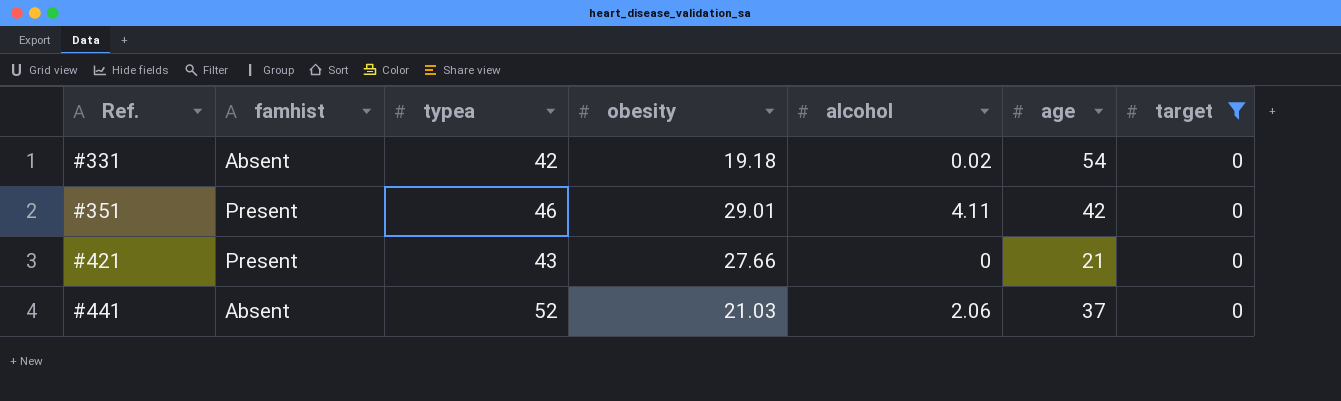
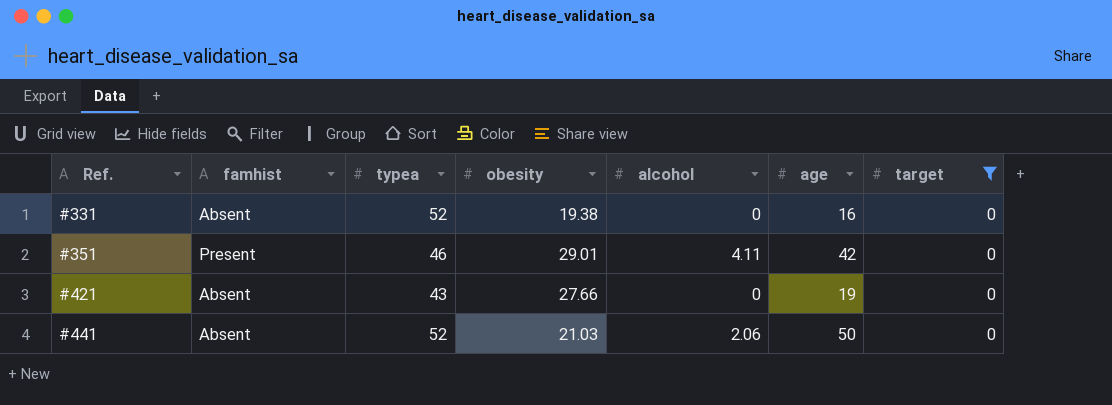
#331 | typea: 42 -> 52
#331 | obesity: 19.18 -> 19.38
#331 | alcohol: 0.02 -> 0
#331 | age: 54 -> 16
#421 | famhist: Present -> Absent
#421 | age: 21 -> 19
#441 | age: 37 -> 50

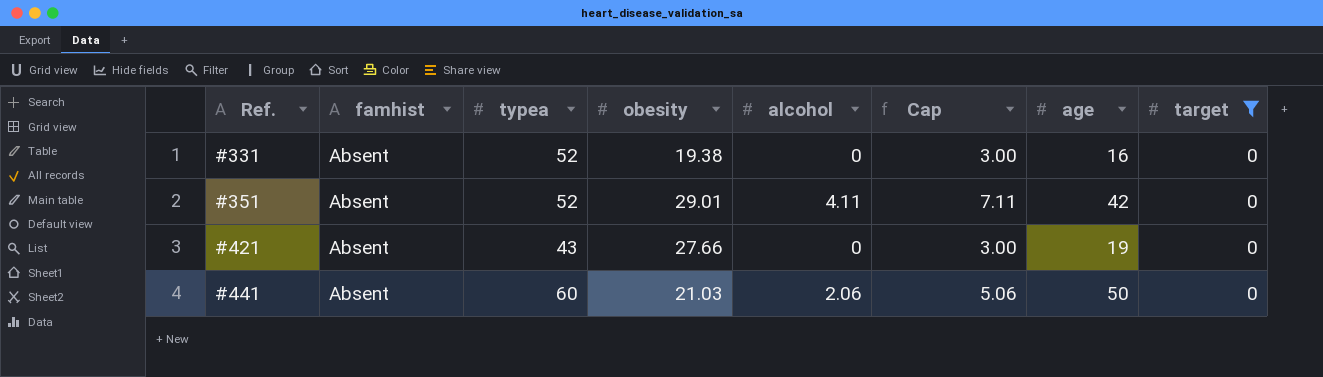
column Cap | formula: none -> [alcohol] + 3
#351 | famhist: Present -> Absent
#351 | typea: 46 -> 52
#441 | typea: 52 -> 60

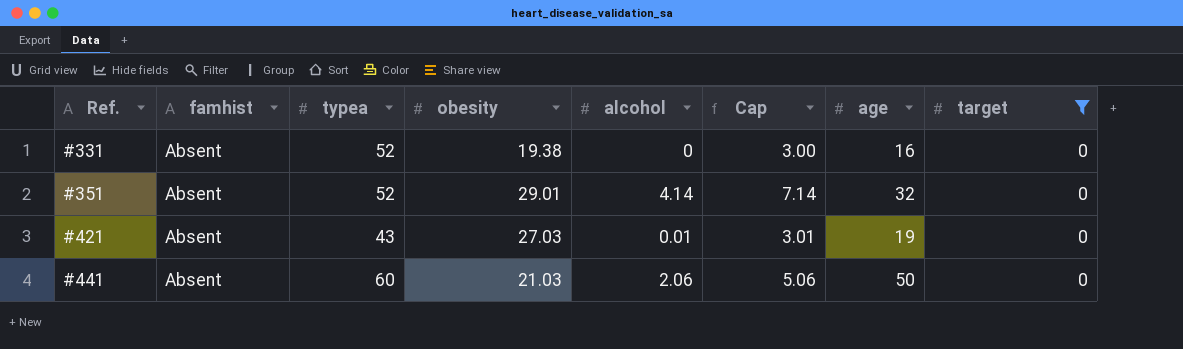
#351 | alcohol: 4.11 -> 4.14
#351 | Cap: 7.11 -> 7.14
#351 | age: 42 -> 32
#421 | obesity: 27.66 -> 27.03
#421 | alcohol: 0 -> 0.01
#421 | Cap: 3.00 -> 3.01

